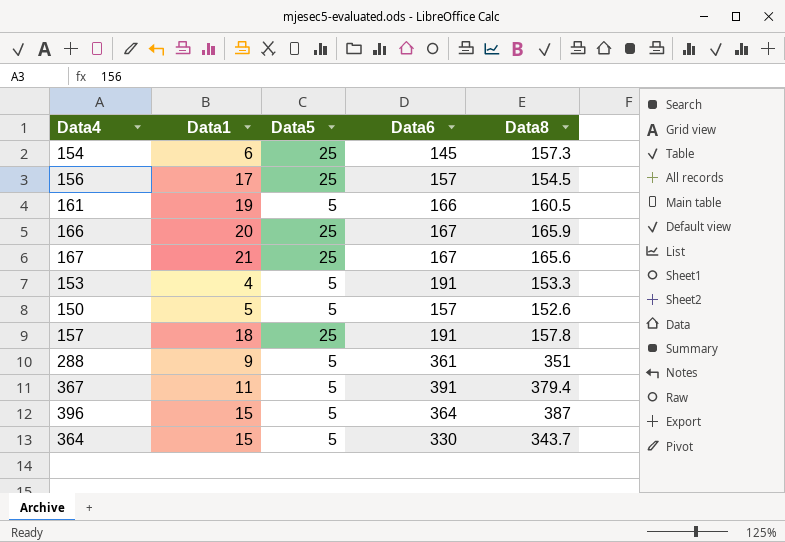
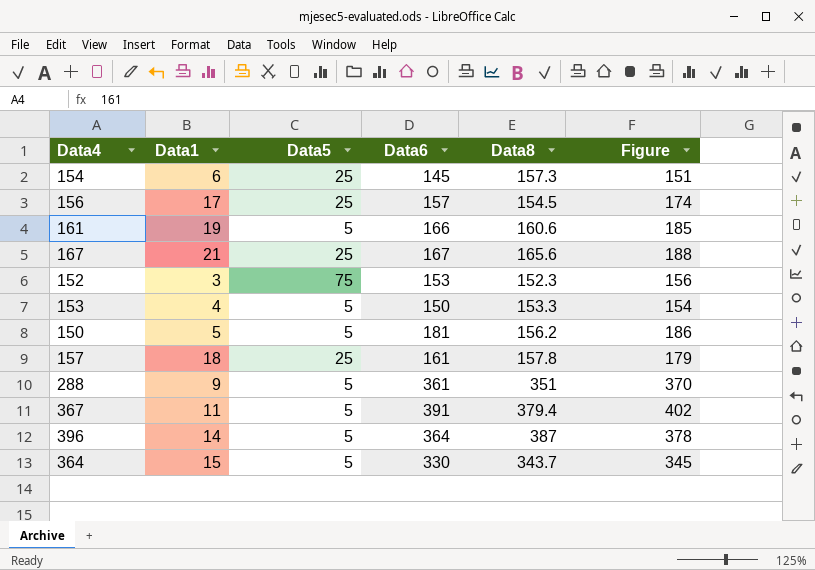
column Figure | formula: none -> [Data1] + [Data6]
row 166: 20 | 25 | 167 | 165.9 -> none
161 | Data8: 160.5 -> 160.6
row 152: none -> 3 | 75 | 153 | 152.3 | 156
153 | Data6: 191 -> 150
150 | Data6: 157 -> 181
150 | Data8: 152.6 -> 156.2
157 | Data6: 191 -> 161
396 | Data1: 15 -> 14

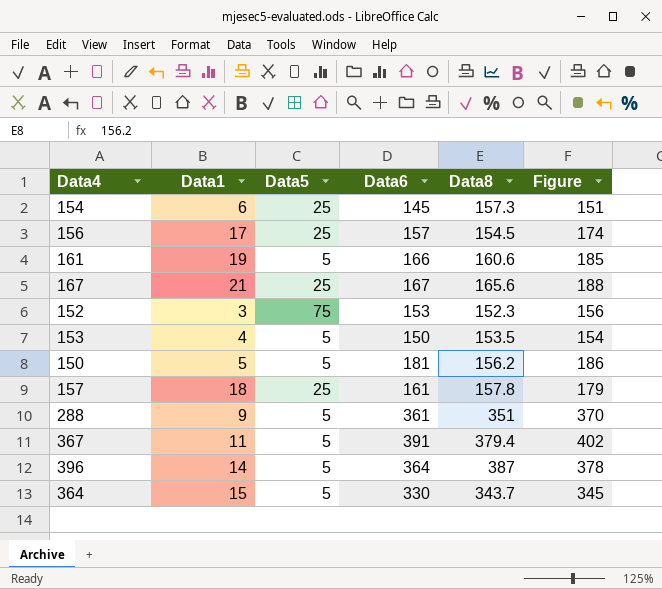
153 | Data8: 153.3 -> 153.5

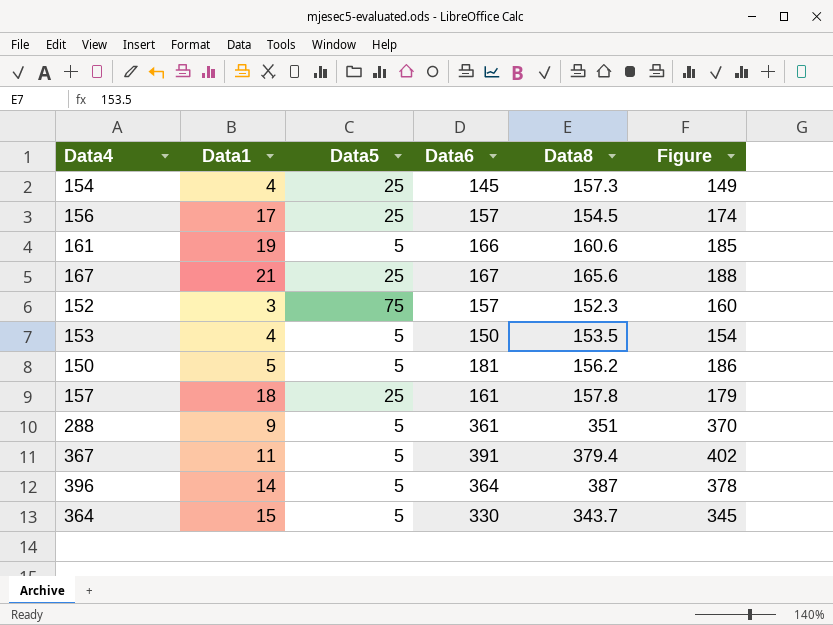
154 | Data1: 6 -> 4
154 | Figure: 151 -> 149
152 | Data6: 153 -> 157
152 | Figure: 156 -> 160

